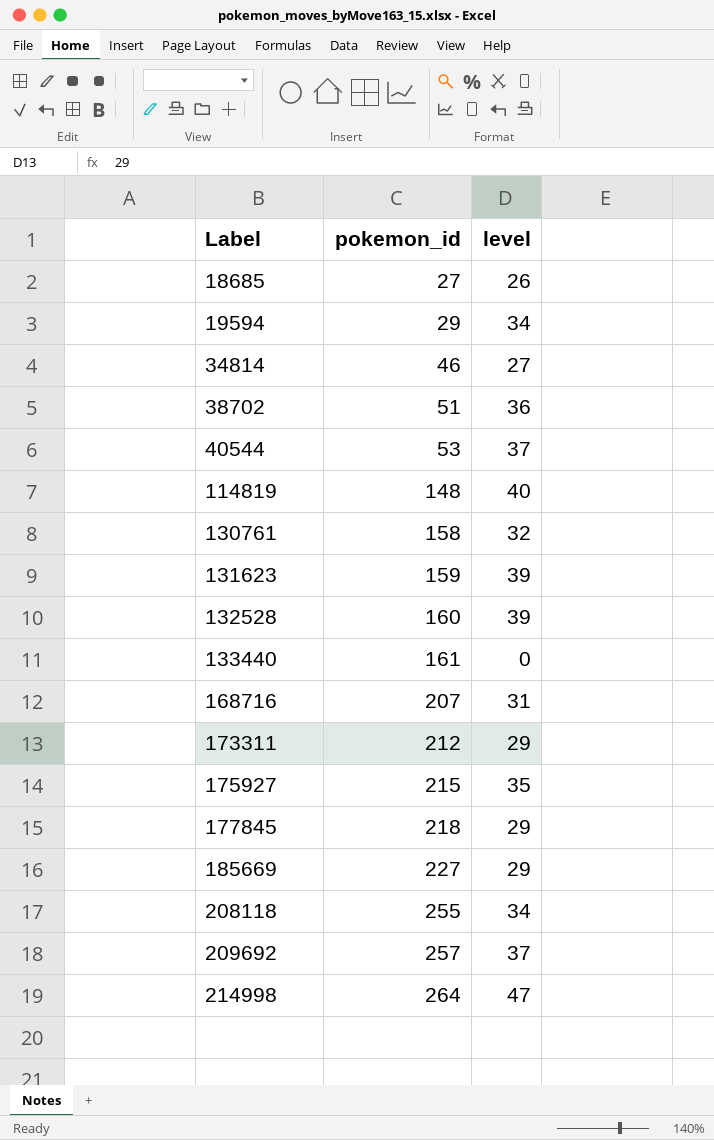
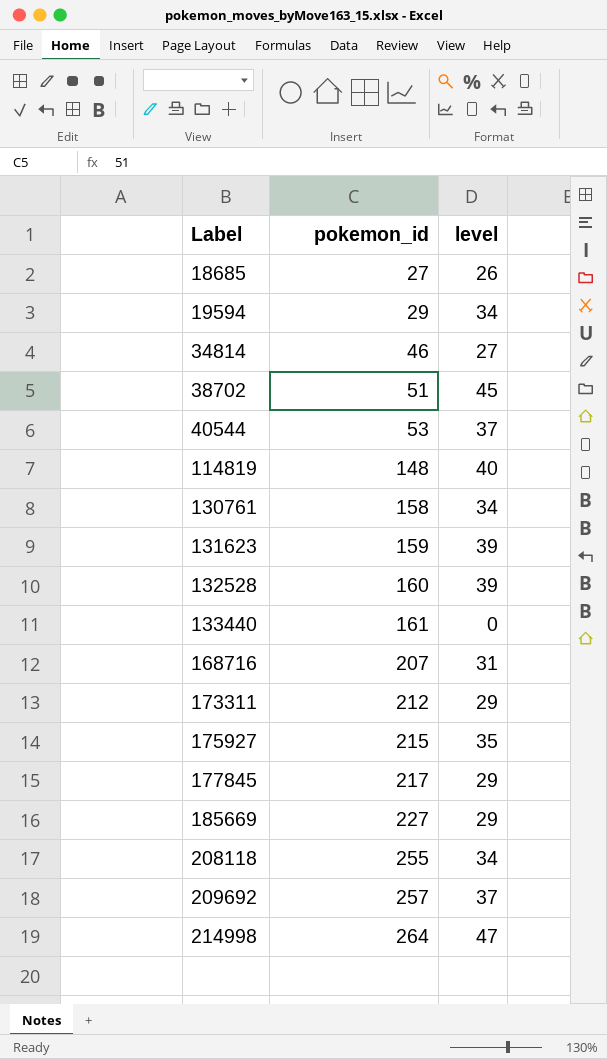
38702 | level: 36 -> 45
130761 | level: 32 -> 34
177845 | pokemon_id: 218 -> 217

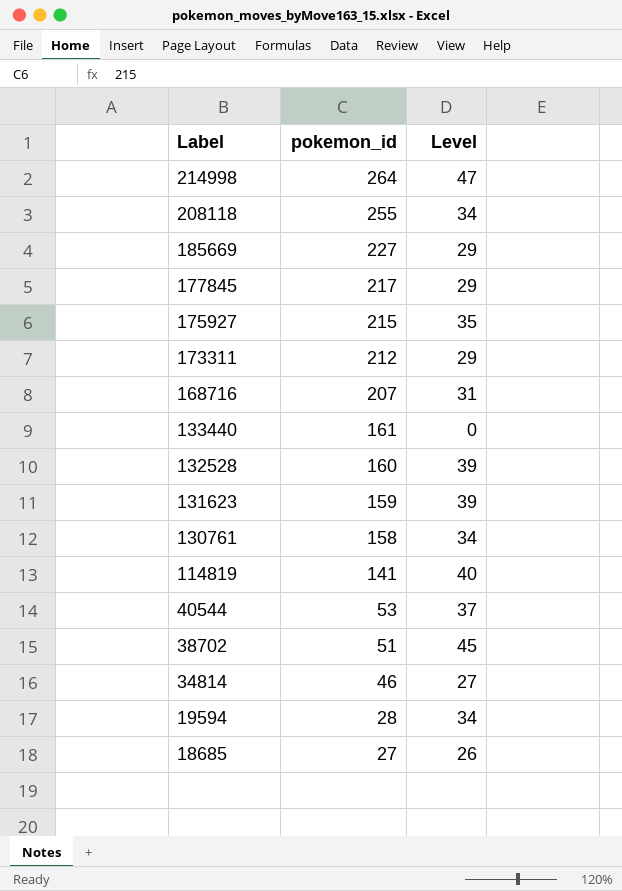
row order: Label ascending -> Label descending
column name: level -> Level
row 209692: 257 | 37 -> none
114819 | pokemon_id: 148 -> 141
19594 | pokemon_id: 29 -> 28

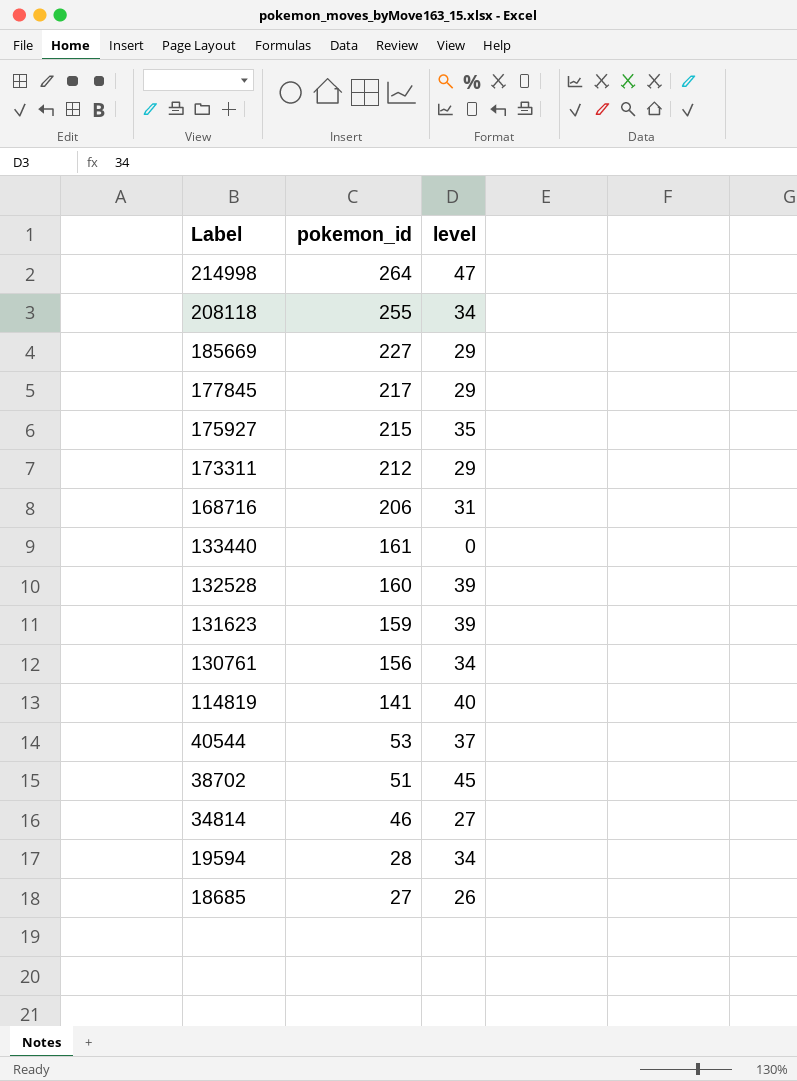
column name: Level -> level
168716 | pokemon_id: 207 -> 206
130761 | pokemon_id: 158 -> 156

